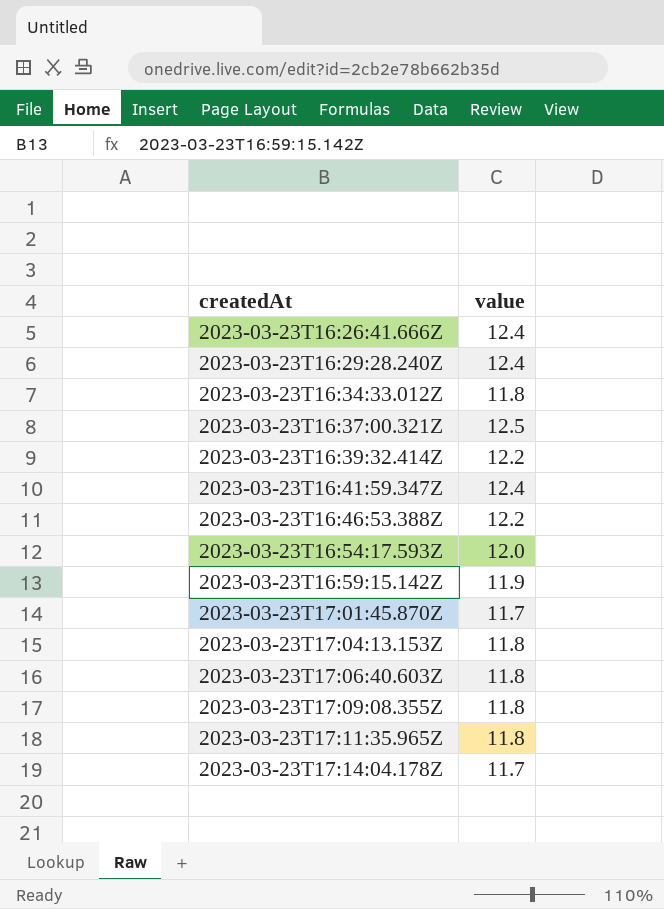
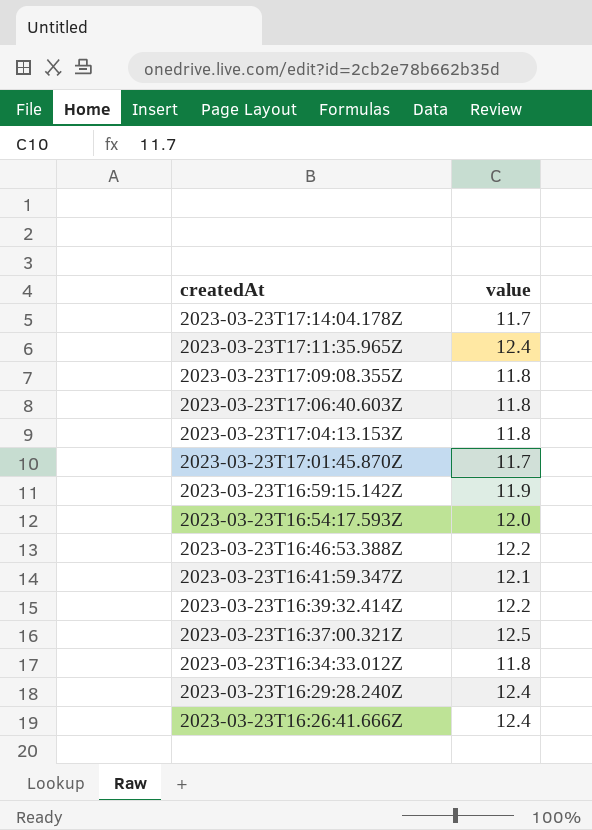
row order: createdAt ascending -> createdAt descending
2023-03-23T17:11:35.965Z | value: 11.8 -> 12.4
2023-03-23T16:41:59.347Z | value: 12.4 -> 12.1

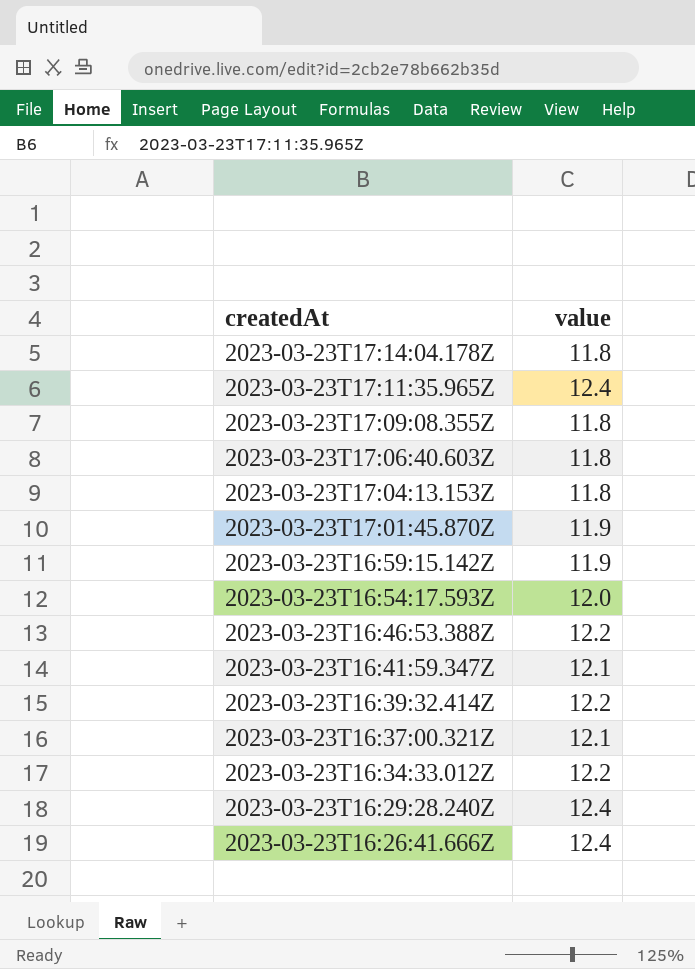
2023-03-23T17:14:04.178Z | value: 11.7 -> 11.8
2023-03-23T17:01:45.870Z | value: 11.7 -> 11.9
2023-03-23T16:37:00.321Z | value: 12.5 -> 12.1
2023-03-23T16:34:33.012Z | value: 11.8 -> 12.2

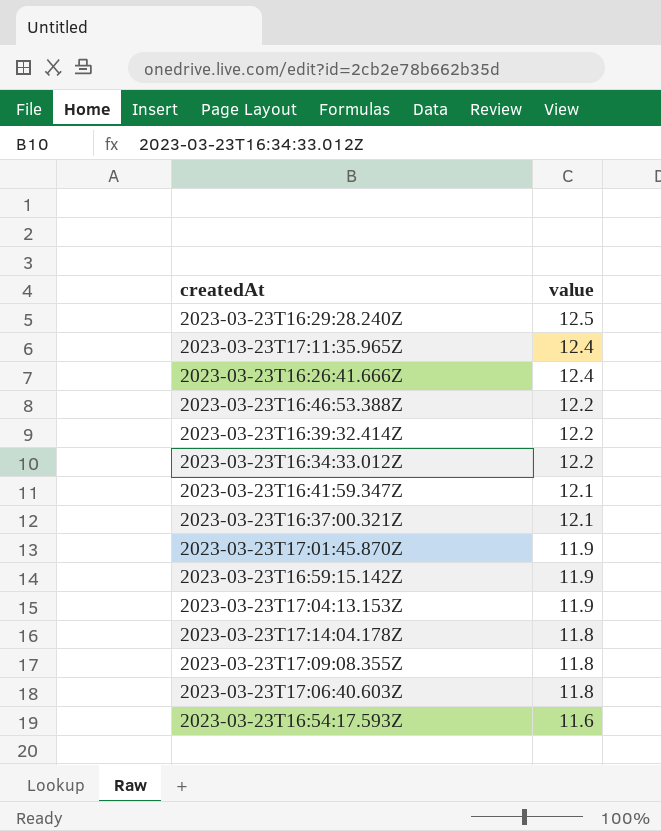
row order: createdAt descending -> value descending
2023-03-23T16:29:28.240Z | value: 12.4 -> 12.5
2023-03-23T17:04:13.153Z | value: 11.8 -> 11.9
2023-03-23T16:54:17.593Z | value: 12.0 -> 11.6

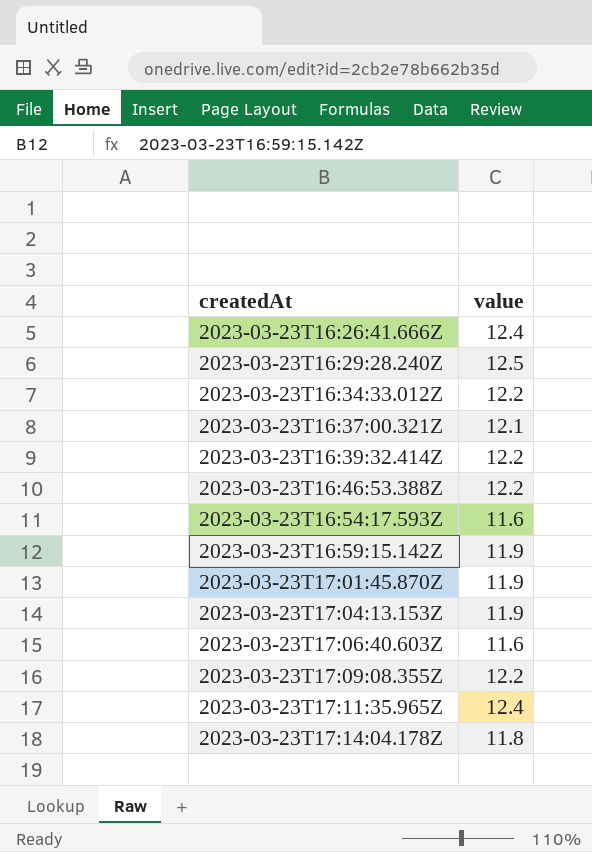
row order: value descending -> createdAt ascending
row 2023-03-23T16:41:59.347Z: 12.1 -> none
2023-03-23T17:06:40.603Z | value: 11.8 -> 11.6
2023-03-23T17:09:08.355Z | value: 11.8 -> 12.2

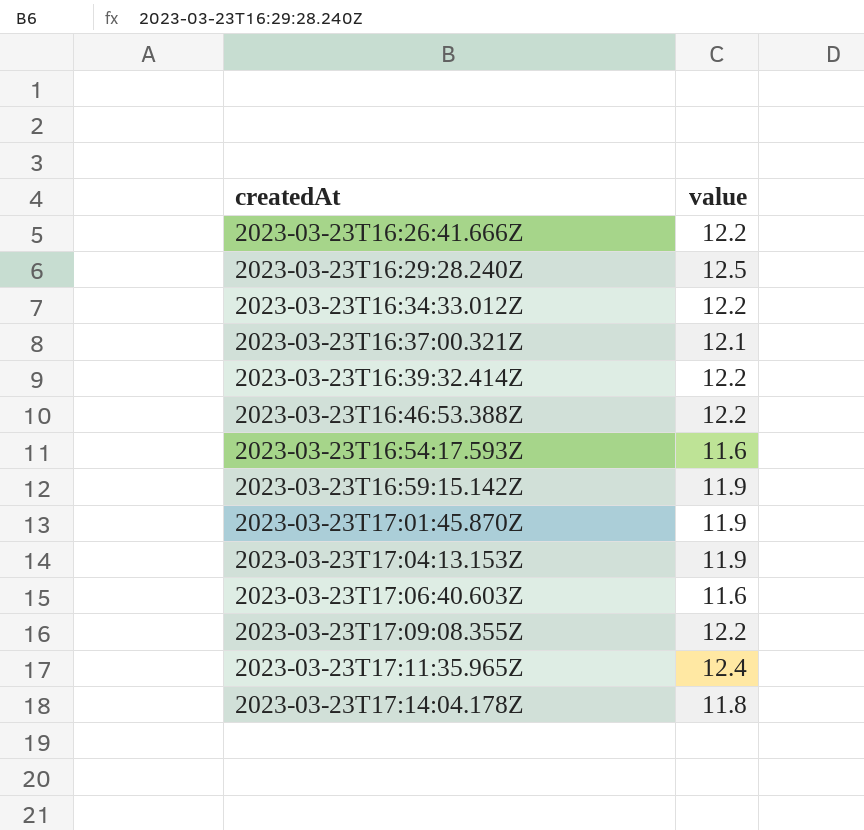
2023-03-23T16:26:41.666Z | value: 12.4 -> 12.2

